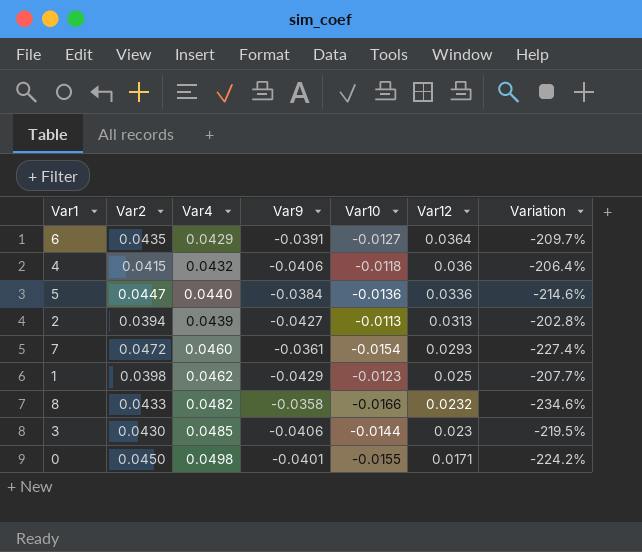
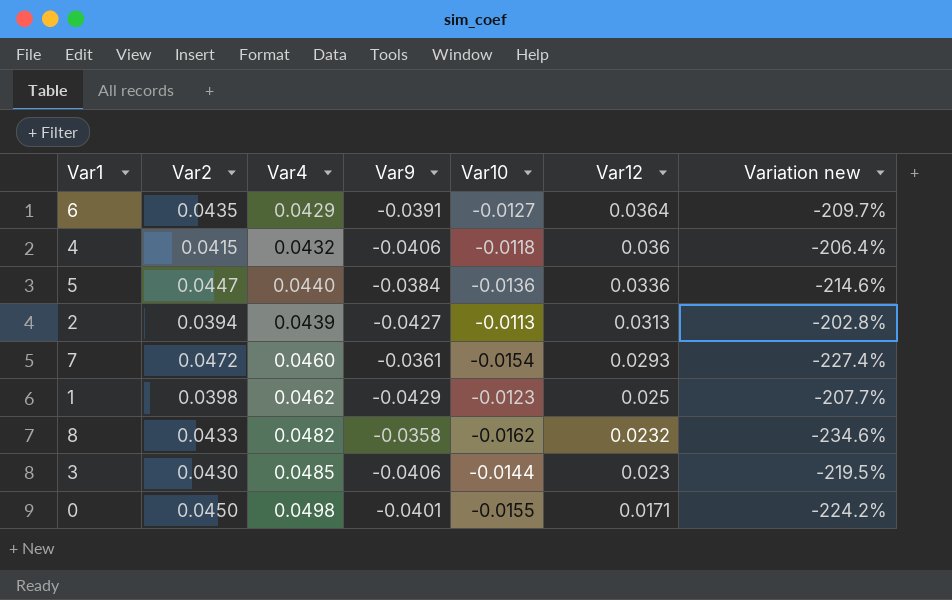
column name: Variation -> Variation new
8 | Var10: -0.0166 -> -0.0162

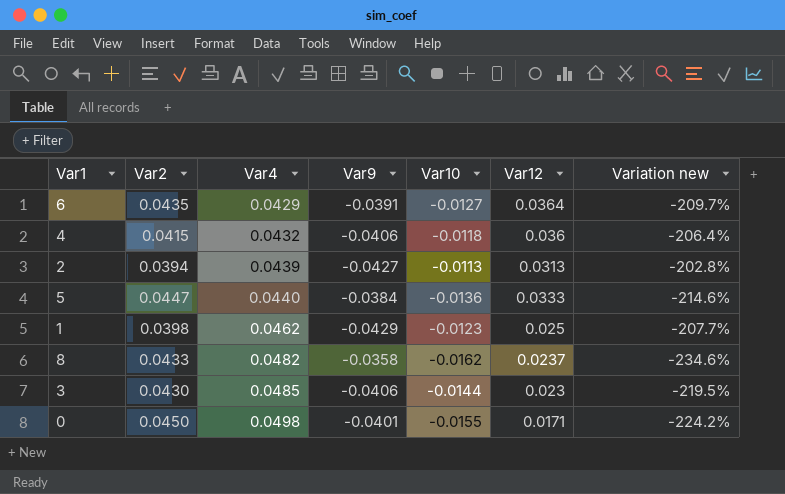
row order: Var12 descending -> Var4 ascending
row 7: 0.0472 | 0.0460 | -0.0361 | -0.0154 | 0.0293 | -227.4% -> none
5 | Var12: 0.0336 -> 0.0333
8 | Var12: 0.0232 -> 0.0237

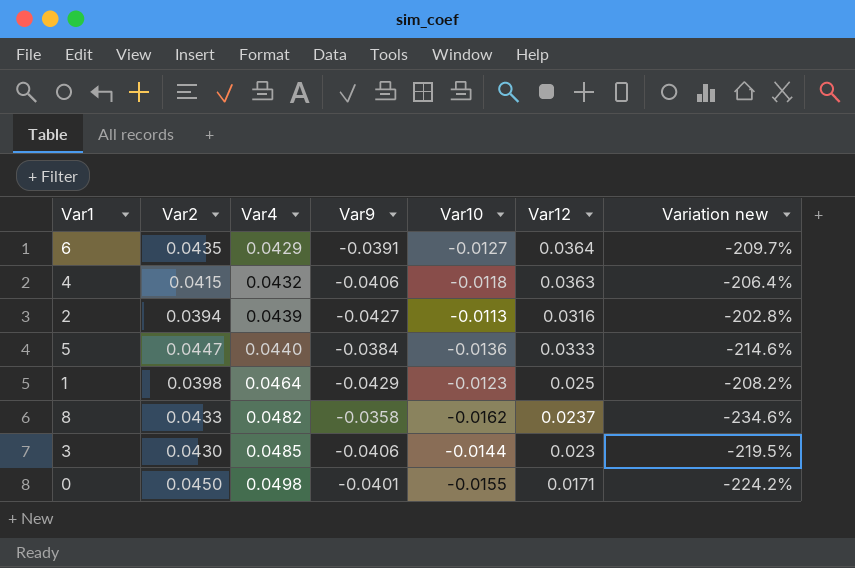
4 | Var12: 0.036 -> 0.0363
2 | Var12: 0.0313 -> 0.0316
1 | Var4: 0.0462 -> 0.0464
1 | Variation new: -207.7% -> -208.2%

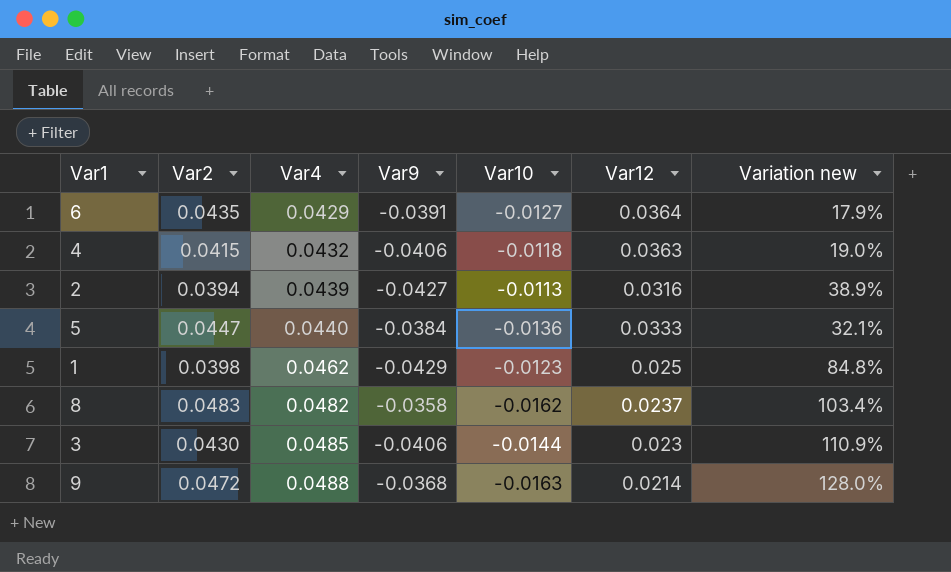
column Variation new | formula: ([Var4] - [Var9]) / [Var9] -> ([Var4] - [Var12]) / [Var12]
row 0: 0.0450 | 0.0498 | -0.0401 | -0.0155 | 0.0171 | -224.2% -> none
1 | Var4: 0.0464 -> 0.0462
8 | Var2: 0.0433 -> 0.0483
row 9: none -> 0.0472 | 0.0488 | -0.0368 | -0.0163 | 0.0214 | 128.0%

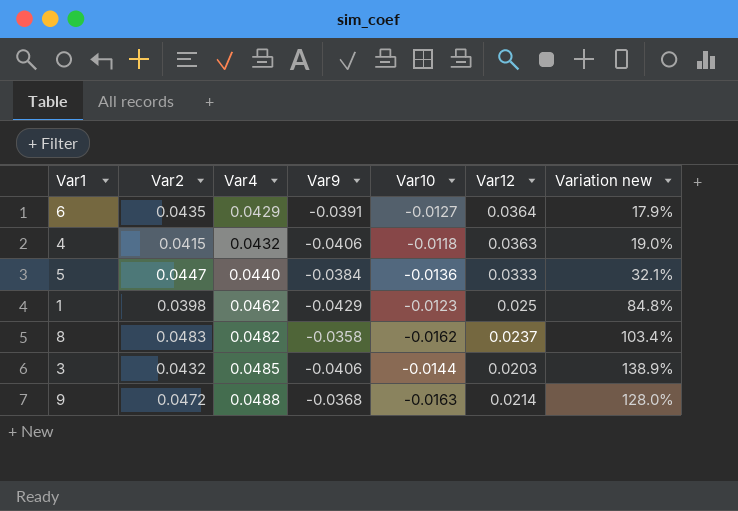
row 2: 0.0394 | 0.0439 | -0.0427 | -0.0113 | 0.0316 | 38.9% -> none
3 | Var2: 0.0430 -> 0.0432
3 | Var12: 0.023 -> 0.0203
3 | Variation new: 110.9% -> 138.9%

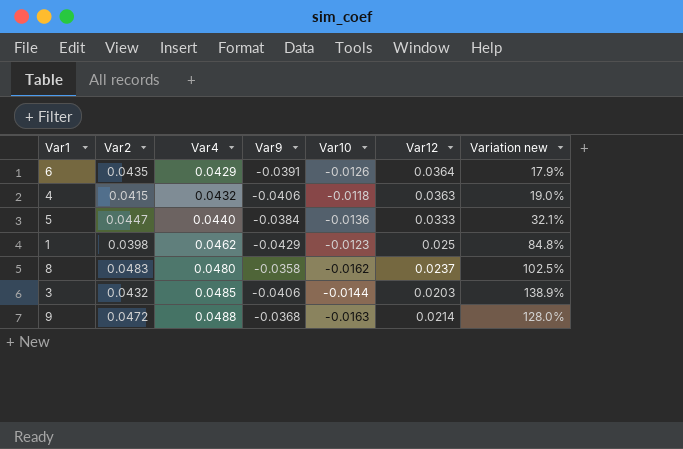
6 | Var10: -0.0127 -> -0.0126
8 | Var4: 0.0482 -> 0.0480
8 | Variation new: 103.4% -> 102.5%

